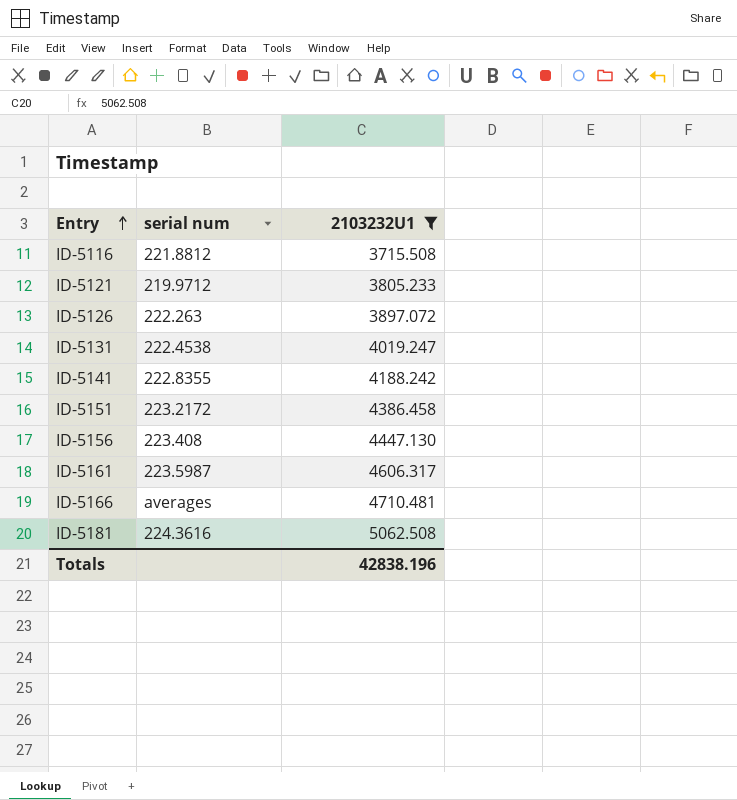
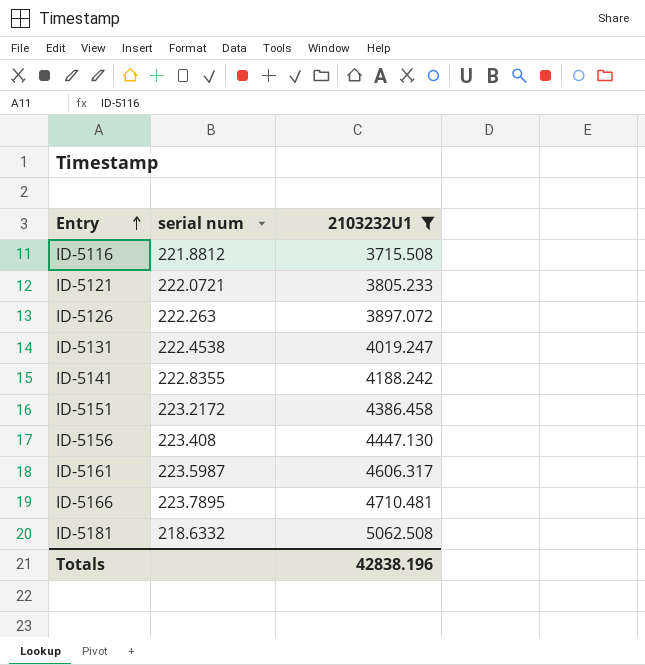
ID-5121 | serial num: 219.9712 -> 222.0721
ID-5166 | serial num: averages -> 223.7895
ID-5181 | serial num: 224.3616 -> 218.6332

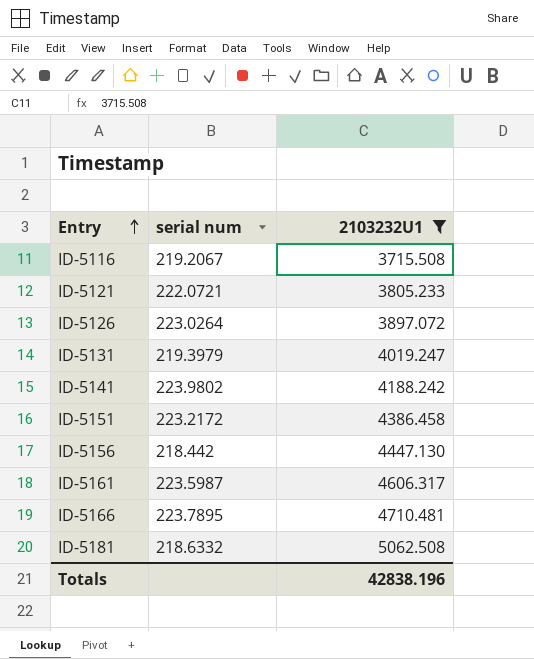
ID-5116 | serial num: 221.8812 -> 219.2067
ID-5126 | serial num: 222.263 -> 223.0264
ID-5131 | serial num: 222.4538 -> 219.3979
ID-5141 | serial num: 222.8355 -> 223.9802
ID-5156 | serial num: 223.408 -> 218.442

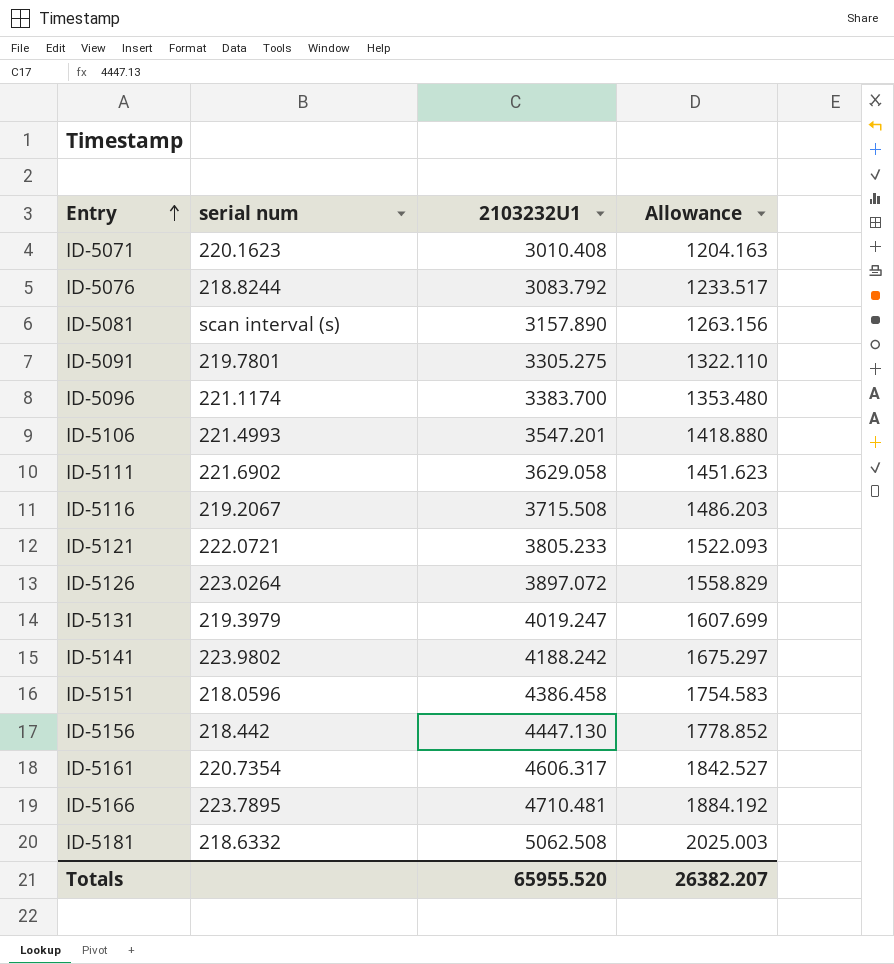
filter: 2103232U1 >= 3715.508 -> none
column Allowance | formula: none -> [2103232U1] * 0.4
ID-5151 | serial num: 223.2172 -> 218.0596
ID-5161 | serial num: 223.5987 -> 220.7354
Totals | 2103232U1: 42838.196 -> 65955.520

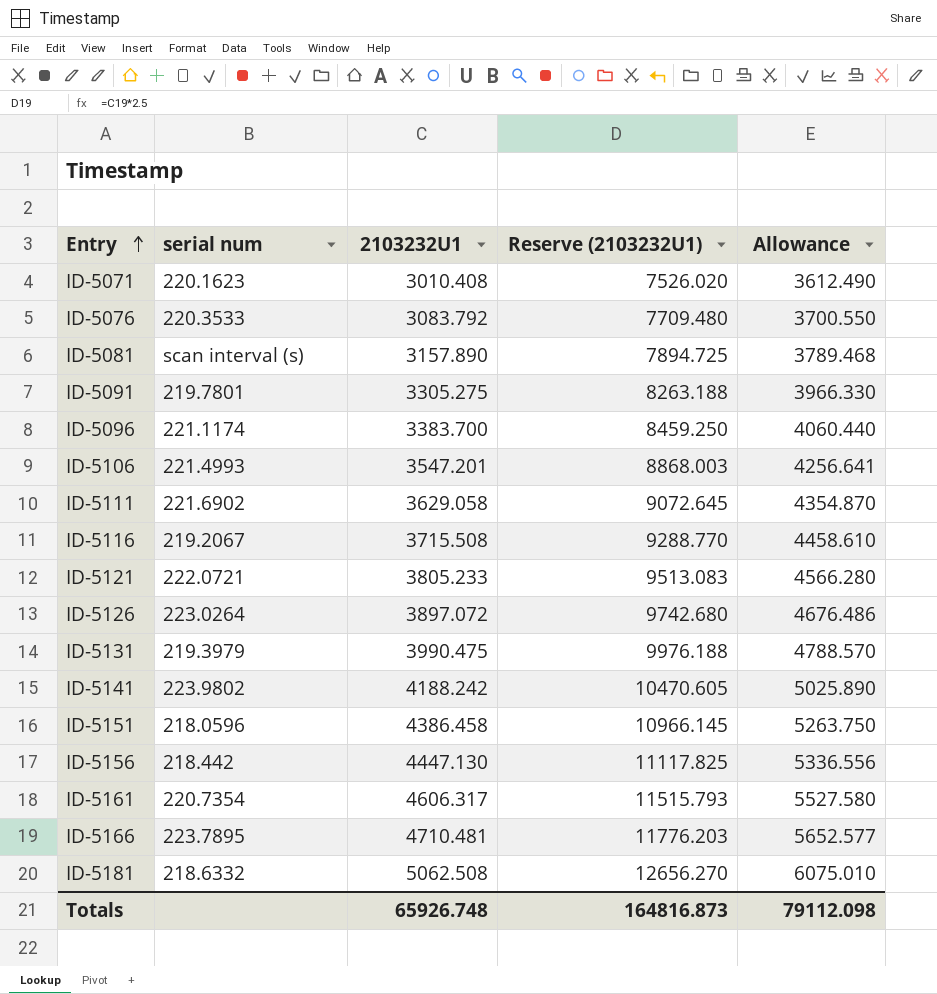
column Reserve (2103232U1) | formula: none -> [2103232U1] * 2.5
column Allowance | formula: [2103232U1] * 0.4 -> [2103232U1] * 1.2
ID-5076 | serial num: 218.8244 -> 220.3533
ID-5131 | 2103232U1: 4019.247 -> 3990.475
Totals | 2103232U1: 65955.520 -> 65926.748
Totals | Allowance: 26382.207 -> 79112.098

